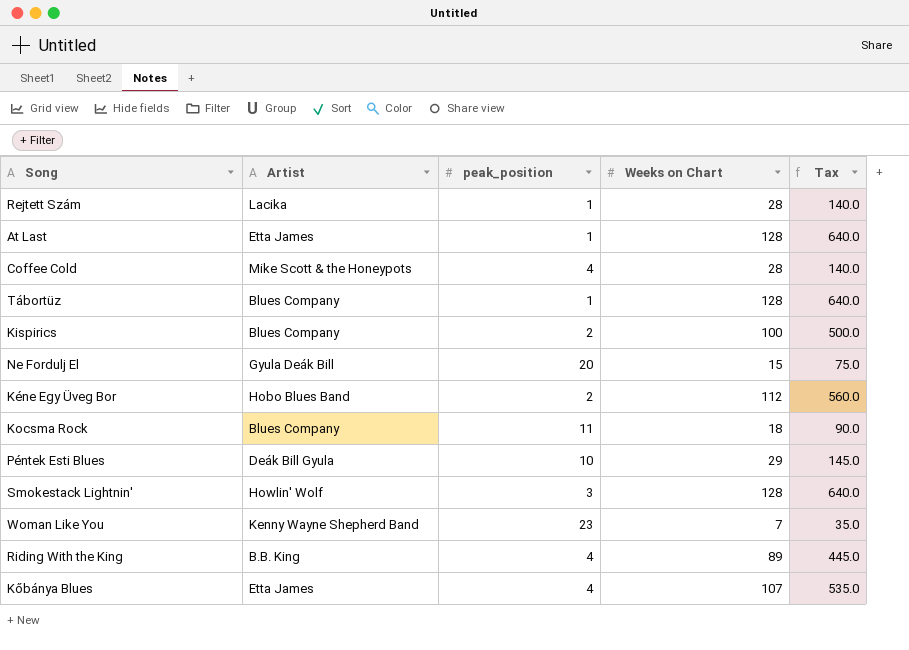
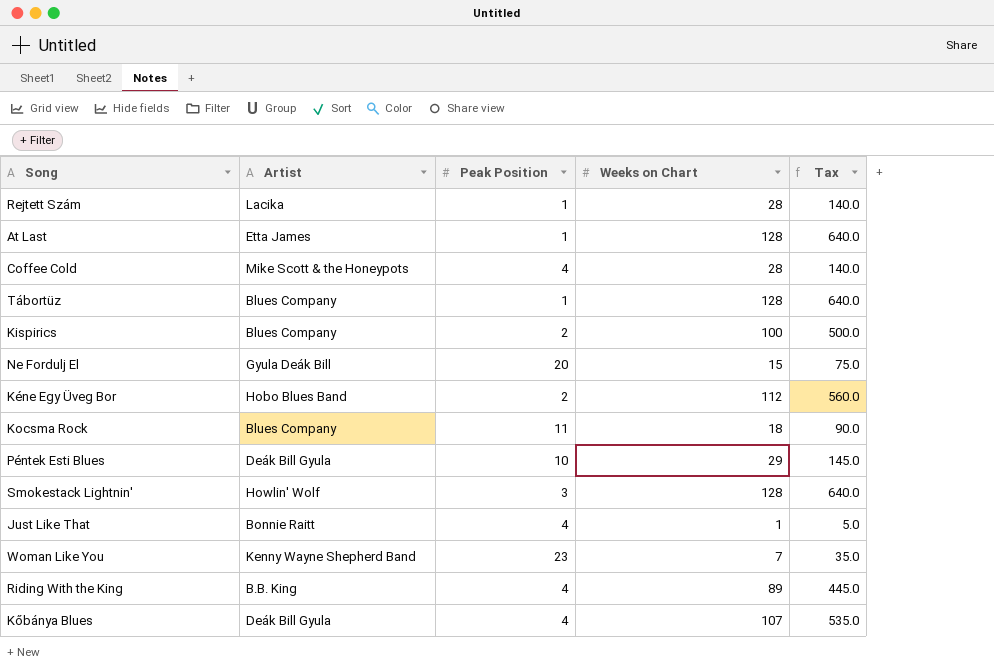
column name: peak_position -> Peak Position
row Just Like That: none -> Bonnie Raitt | 4 | 1 | 5.0
Kőbánya Blues | Artist: Etta James -> Deák Bill Gyula

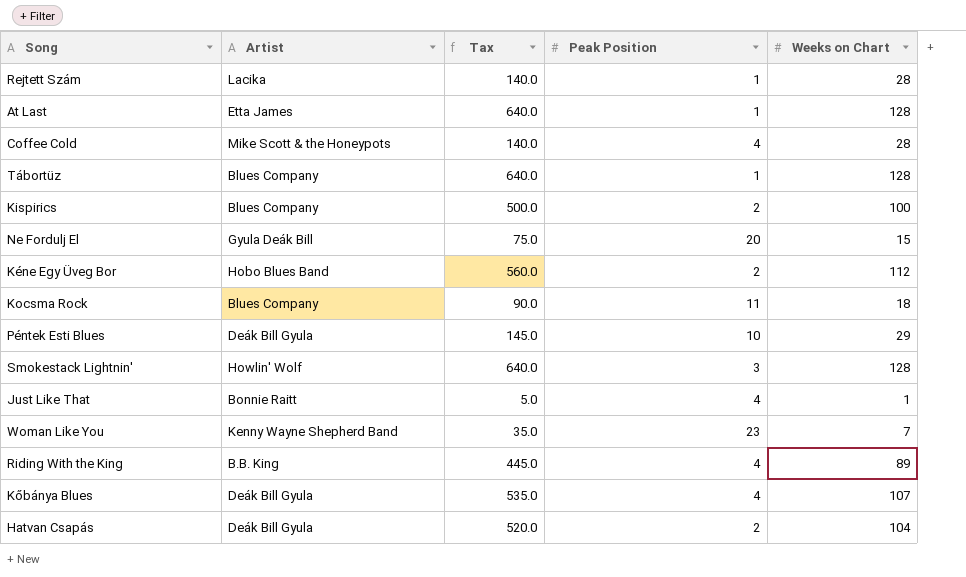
column Tax | position: 5 -> 3
row Hatvan Csapás: none -> Deák Bill Gyula | 520.0 | 2 | 104

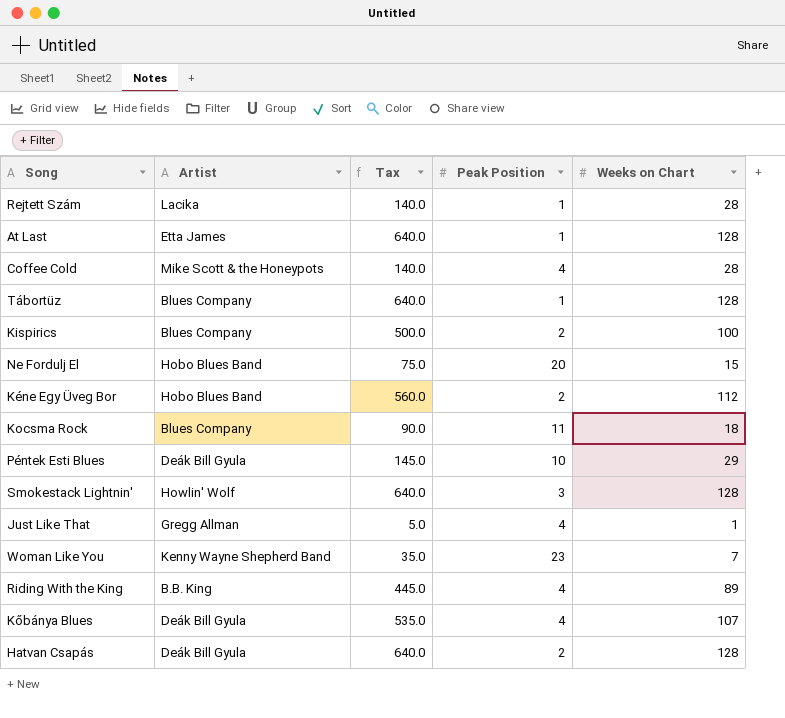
Ne Fordulj El | Artist: Gyula Deák Bill -> Hobo Blues Band
Just Like That | Artist: Bonnie Raitt -> Gregg Allman
Hatvan Csapás | Tax: 520.0 -> 640.0
Hatvan Csapás | Weeks on Chart: 104 -> 128

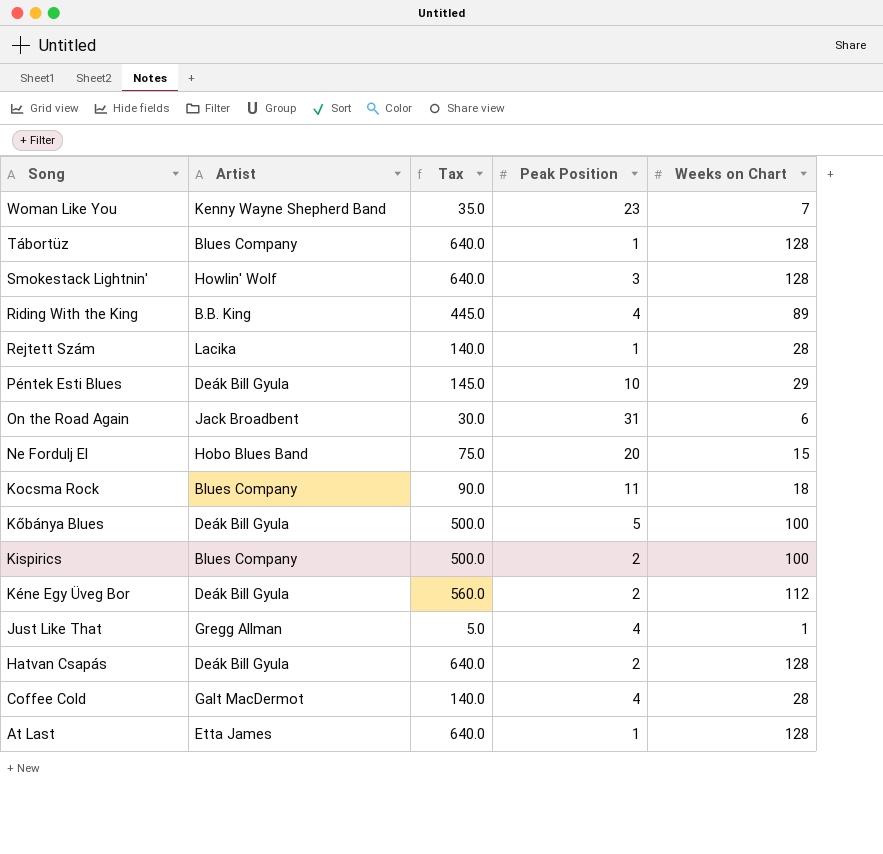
row order: none -> Song descending
row On the Road Again: none -> Jack Broadbent | 30.0 | 31 | 6
Kőbánya Blues | Tax: 535.0 -> 500.0
Kőbánya Blues | Peak Position: 4 -> 5
Kőbánya Blues | Weeks on Chart: 107 -> 100
Kéne Egy Üveg Bor | Artist: Hobo Blues Band -> Deák Bill Gyula
Coffee Cold | Artist: Mike Scott & the Honeypots -> Galt MacDermot

